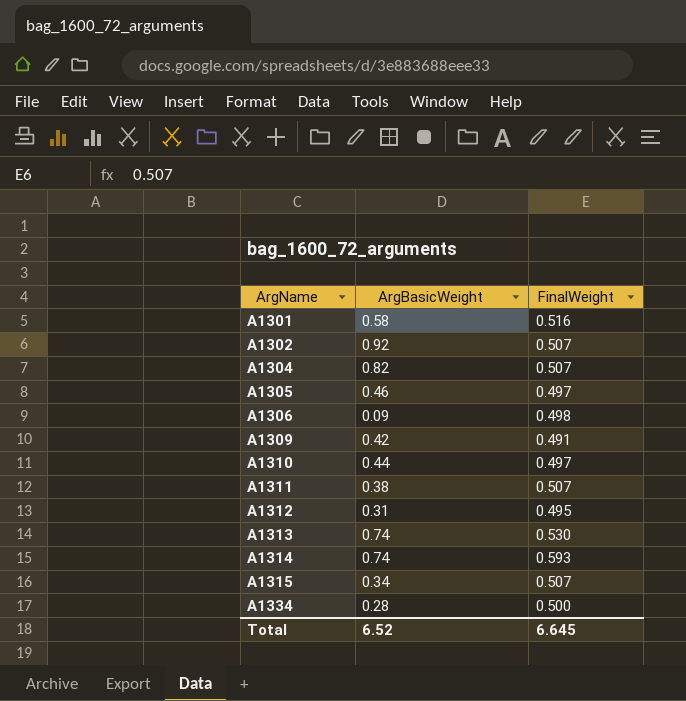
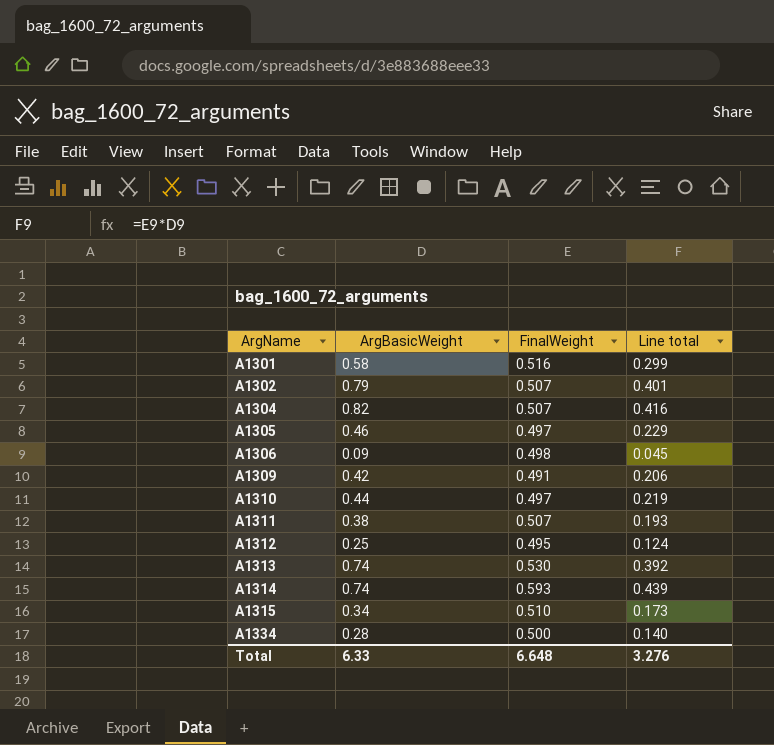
column Line total | formula: none -> [ArgBasicWeight] * [FinalWeight]
A1302 | ArgBasicWeight: 0.92 -> 0.79
A1312 | ArgBasicWeight: 0.31 -> 0.25
A1315 | FinalWeight: 0.507 -> 0.510
Total | ArgBasicWeight: 6.52 -> 6.33
Total | FinalWeight: 6.645 -> 6.648

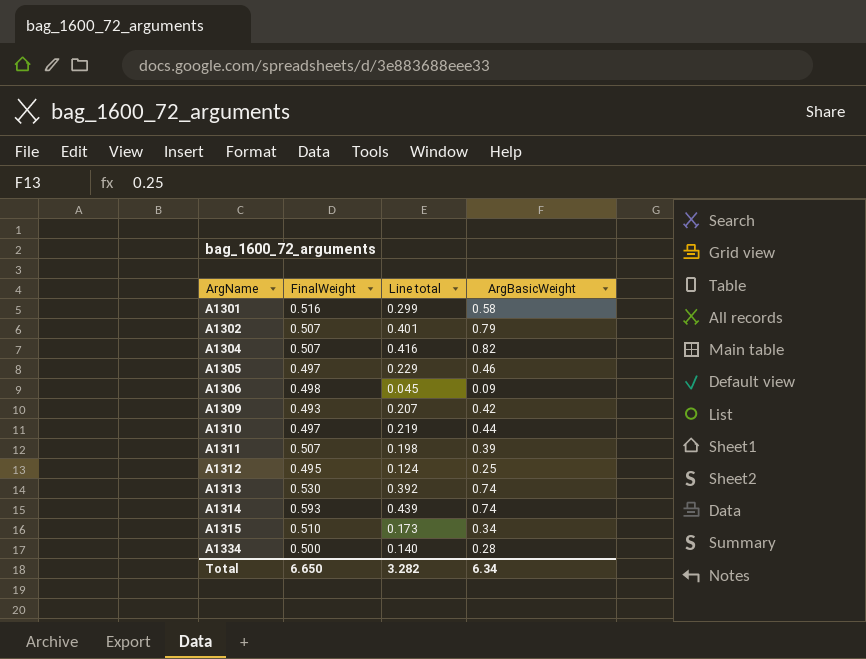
column ArgBasicWeight | position: 2 -> 4
A1309 | FinalWeight: 0.491 -> 0.493
A1309 | Line total: 0.206 -> 0.207
A1311 | Line total: 0.193 -> 0.198
A1311 | ArgBasicWeight: 0.38 -> 0.39
Total | FinalWeight: 6.648 -> 6.650
Total | Line total: 3.276 -> 3.282
Total | ArgBasicWeight: 6.33 -> 6.34

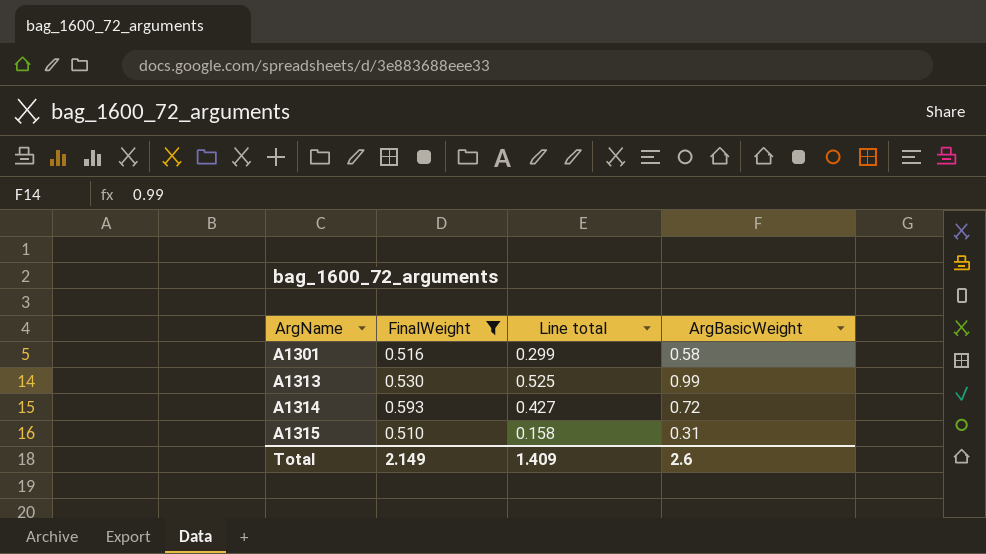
filter: none -> FinalWeight >= 0.510
A1313 | Line total: 0.392 -> 0.525
A1313 | ArgBasicWeight: 0.74 -> 0.99
A1314 | Line total: 0.439 -> 0.427
A1314 | ArgBasicWeight: 0.74 -> 0.72
A1315 | Line total: 0.173 -> 0.158
A1315 | ArgBasicWeight: 0.34 -> 0.31
Total | FinalWeight: 6.650 -> 2.149
Total | Line total: 3.282 -> 1.409
Total | ArgBasicWeight: 6.34 -> 2.6

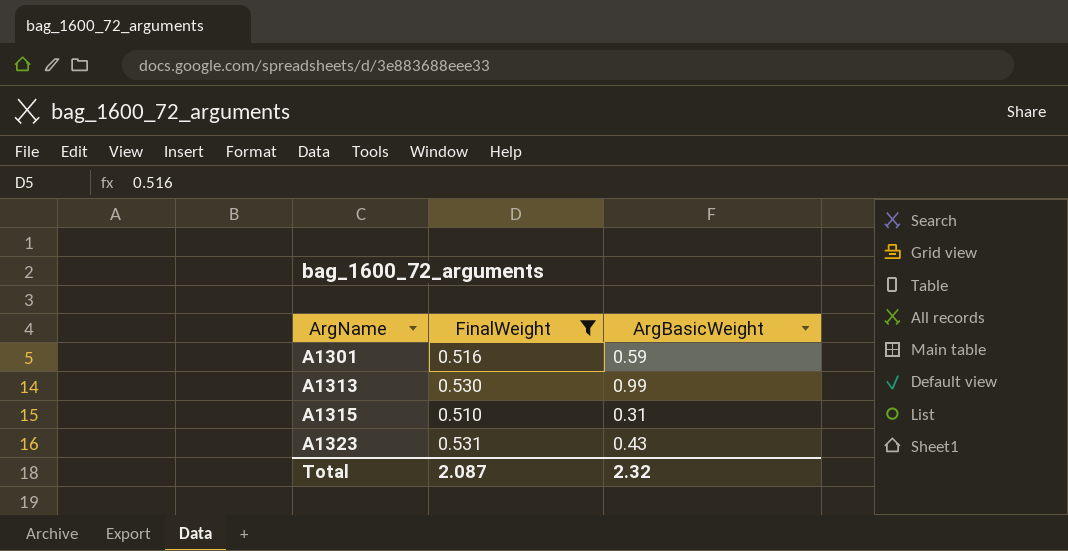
column Line total | formula: [FinalWeight] * [ArgBasicWeight] -> none
row A1314: 0.593 | 0.427 | 0.72 -> none
A1301 | ArgBasicWeight: 0.58 -> 0.59
row A1323: none -> 0.531 | 0.43
Total | FinalWeight: 2.149 -> 2.087
Total | ArgBasicWeight: 2.6 -> 2.32

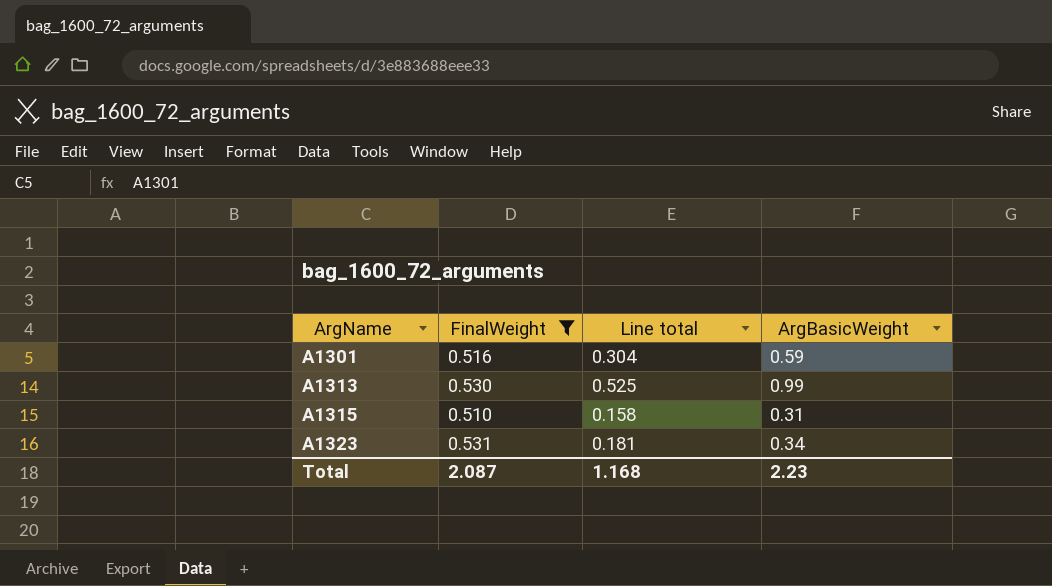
column Line total | formula: none -> [FinalWeight] * [ArgBasicWeight]
A1323 | ArgBasicWeight: 0.43 -> 0.34
Total | ArgBasicWeight: 2.32 -> 2.23

